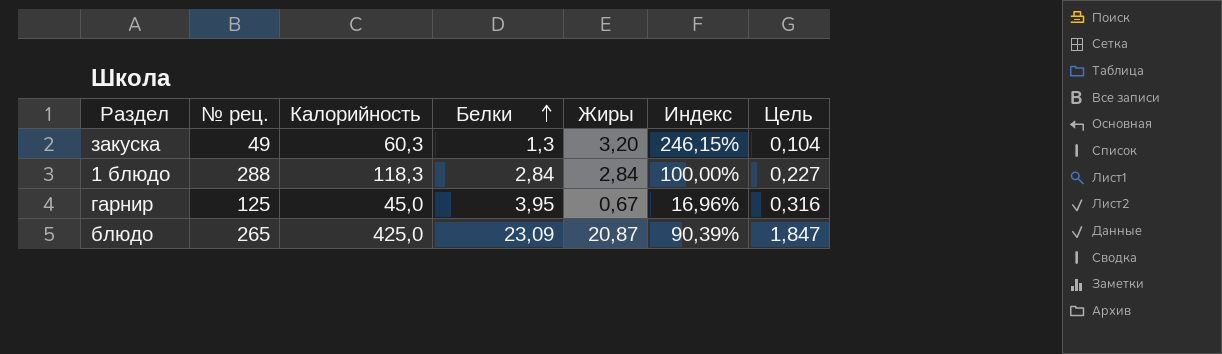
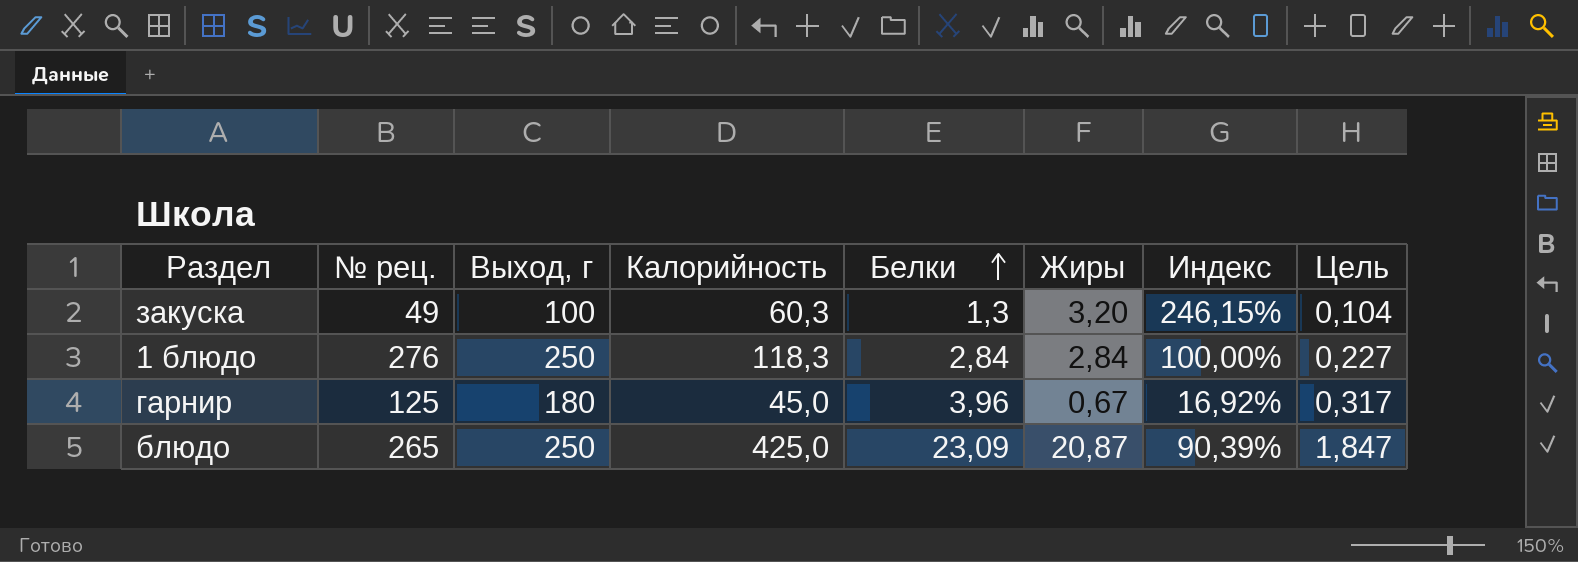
column Выход, г | position: none -> 3
1 блюдо | № рец.: 288 -> 276
гарнир | Белки: 3,95 -> 3,96
гарнир | Индекс: 16,96% -> 16,92%
гарнир | Цель: 0,316 -> 0,317

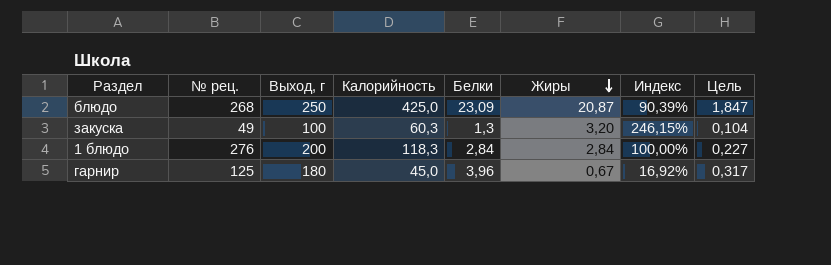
row order: Белки ascending -> Жиры descending
блюдо | № рец.: 265 -> 268
1 блюдо | Выход, г: 250 -> 200

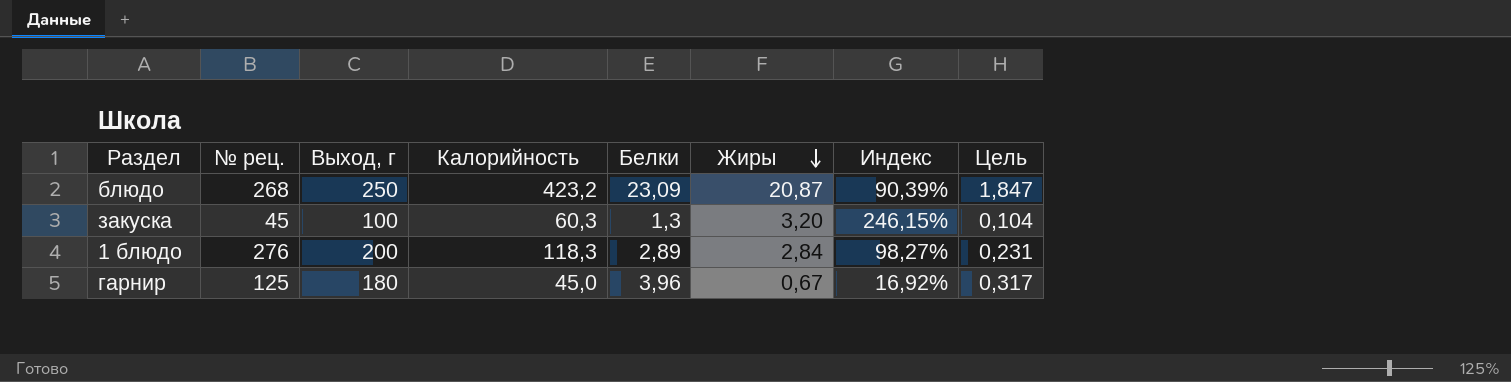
блюдо | Калорийность: 425,0 -> 423,2
закуска | № рец.: 49 -> 45
1 блюдо | Белки: 2,84 -> 2,89
1 блюдо | Индекс: 100,00% -> 98,27%
1 блюдо | Цель: 0,227 -> 0,231

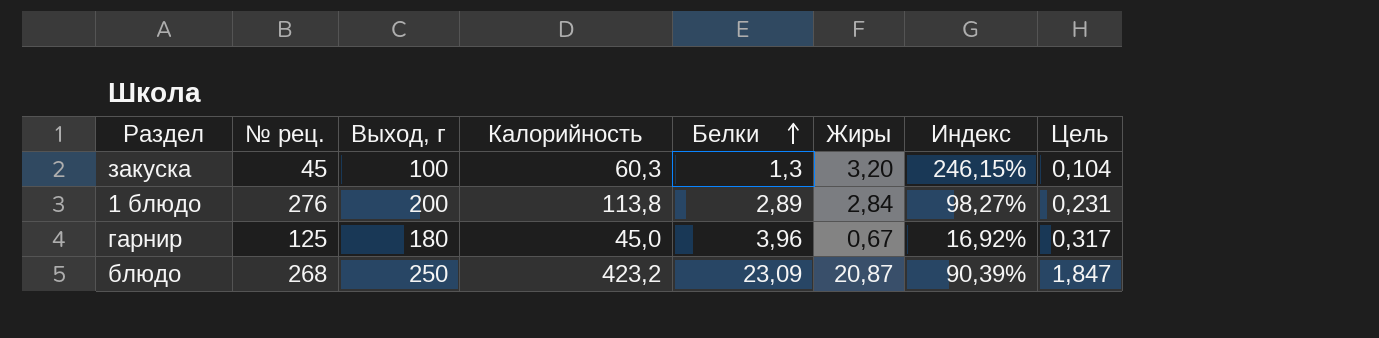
row order: Жиры descending -> Белки ascending
1 блюдо | Калорийность: 118,3 -> 113,8

